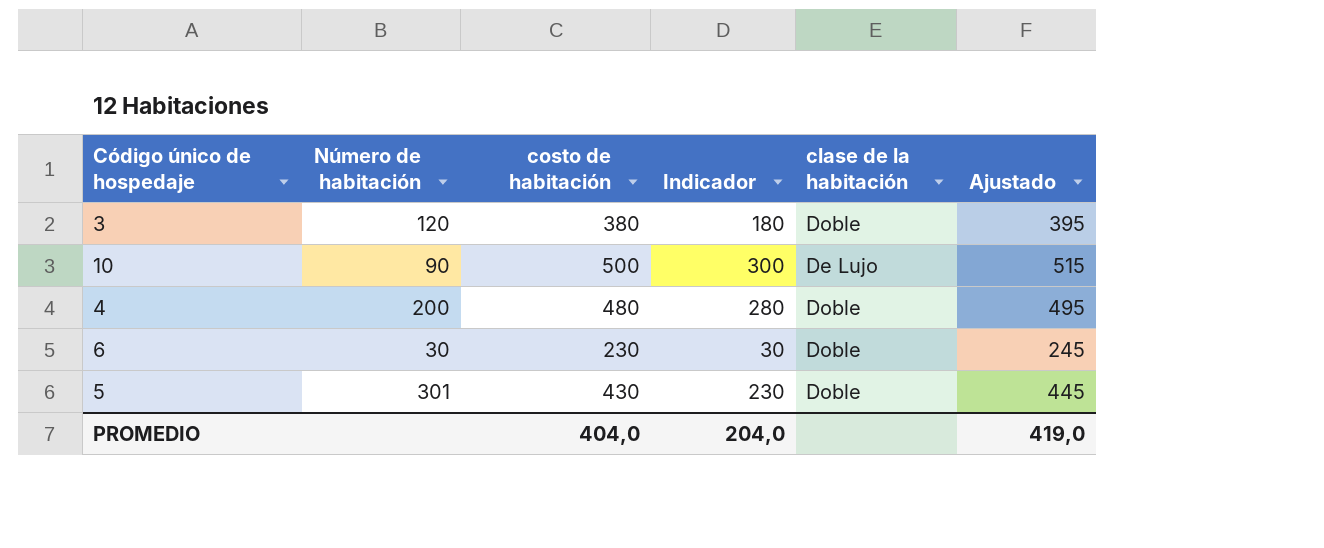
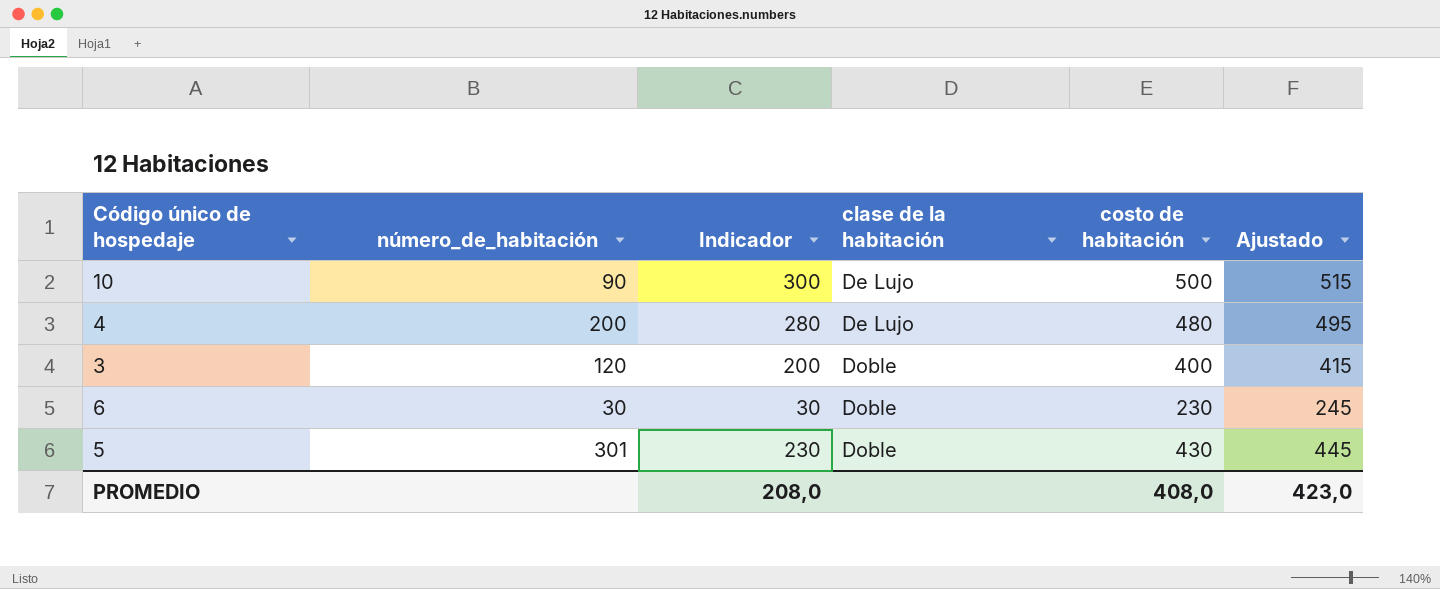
row order: none -> clase de la habitación ascending
column name: Número de habitación -> número_de_habitación
column costo de habitación | position: 3 -> 5
4 | clase de la habitación: Doble -> De Lujo
3 | Indicador: 180 -> 200
3 | costo de habitación: 380 -> 400
3 | Ajustado: 395 -> 415
PROMEDIO | Indicador: 204,0 -> 208,0
PROMEDIO | costo de habitación: 404,0 -> 408,0
PROMEDIO | Ajustado: 419,0 -> 423,0

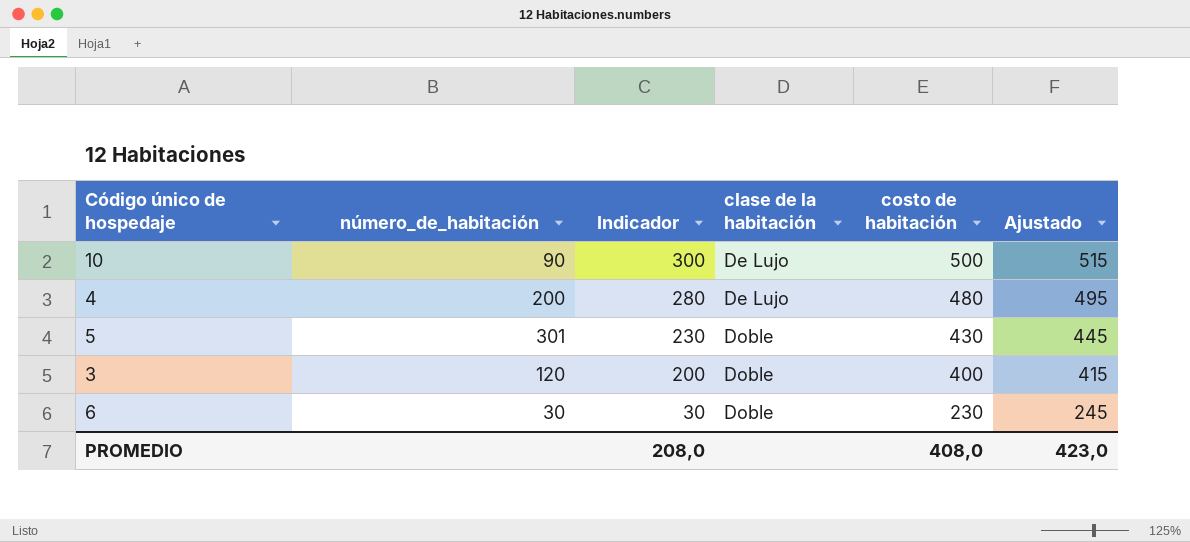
row order: clase de la habitación ascending -> Indicador descending

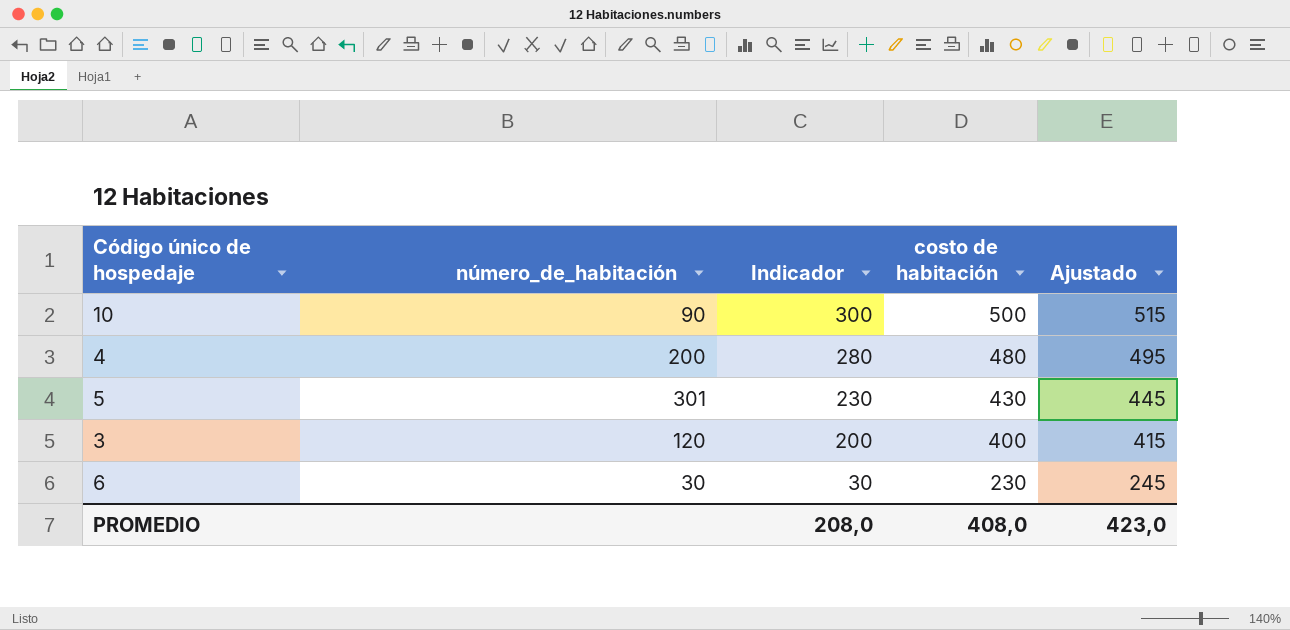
column clase de la habitación | position: 4 -> none

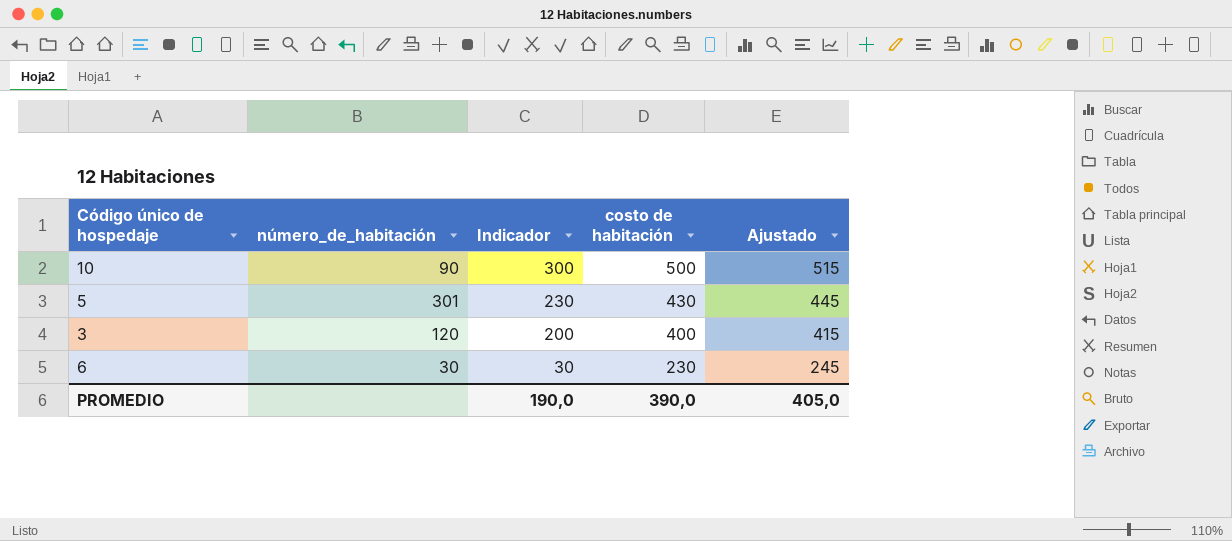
row 4: 200 | 280 | 480 | 495 -> none
PROMEDIO | Indicador: 208,0 -> 190,0
PROMEDIO | costo de habitación: 408,0 -> 390,0
PROMEDIO | Ajustado: 423,0 -> 405,0

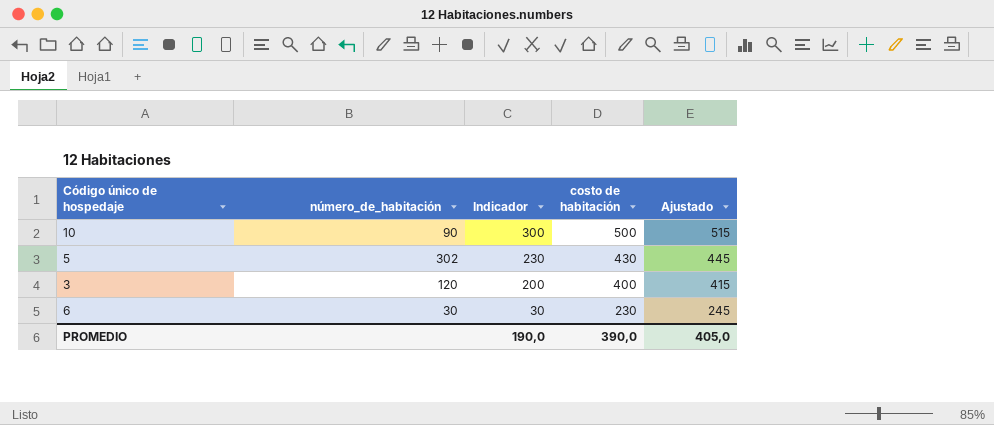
5 | número_de_habitación: 301 -> 302

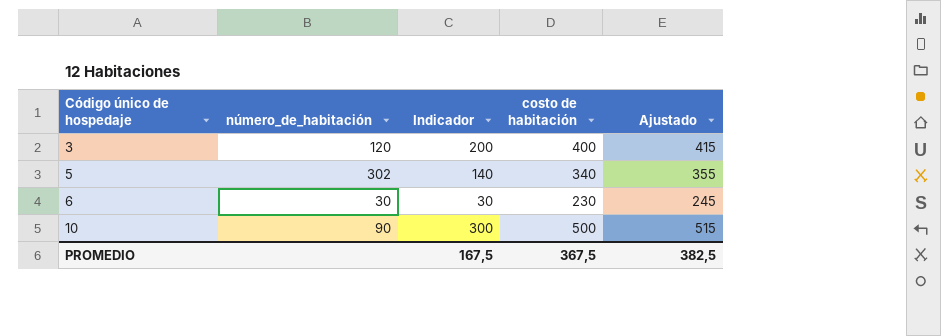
row order: Indicador descending -> Código único de hospedaje ascending
5 | Indicador: 230 -> 140
5 | costo de habitación: 430 -> 340
5 | Ajustado: 445 -> 355
PROMEDIO | Indicador: 190,0 -> 167,5
PROMEDIO | costo de habitación: 390,0 -> 367,5
PROMEDIO | Ajustado: 405,0 -> 382,5

